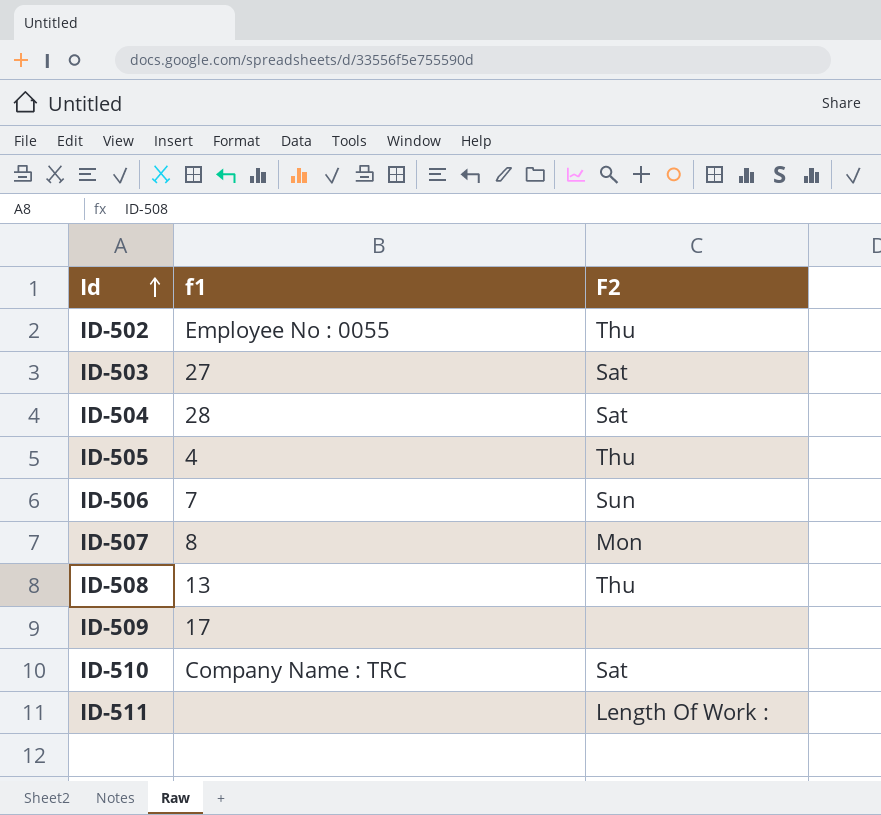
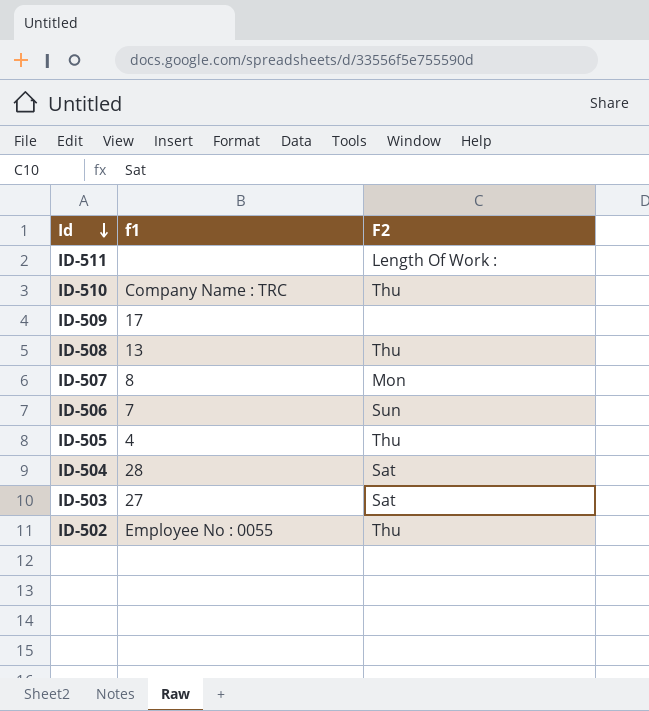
row order: Id ascending -> Id descending
ID-510 | F2: Sat -> Thu

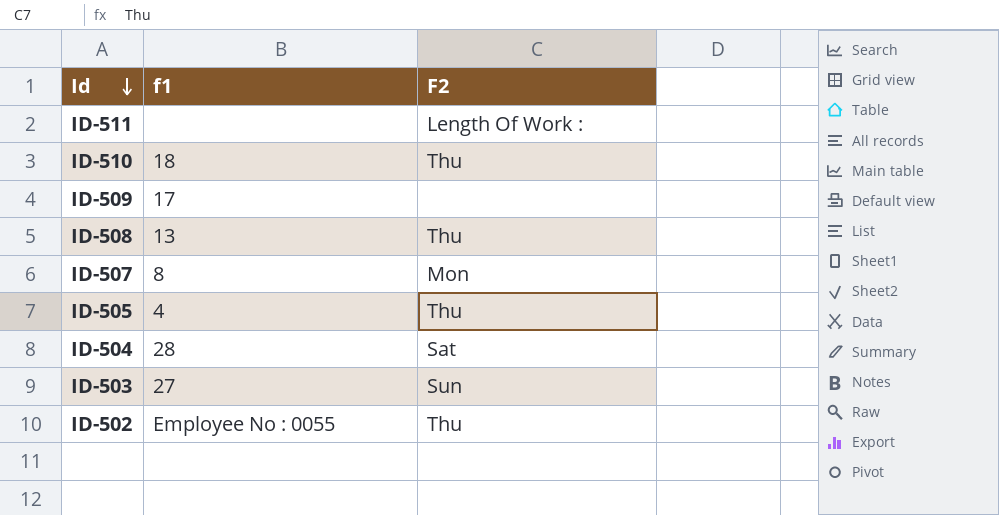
row ID-506: 7 | Sun -> none
ID-510 | f1: Company Name : TRC -> 18
ID-503 | F2: Sat -> Sun

